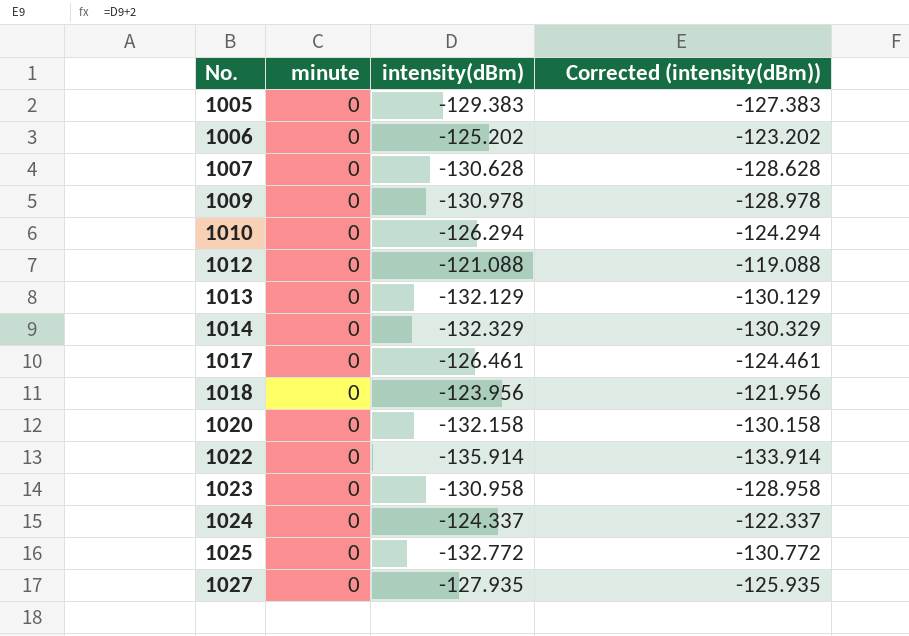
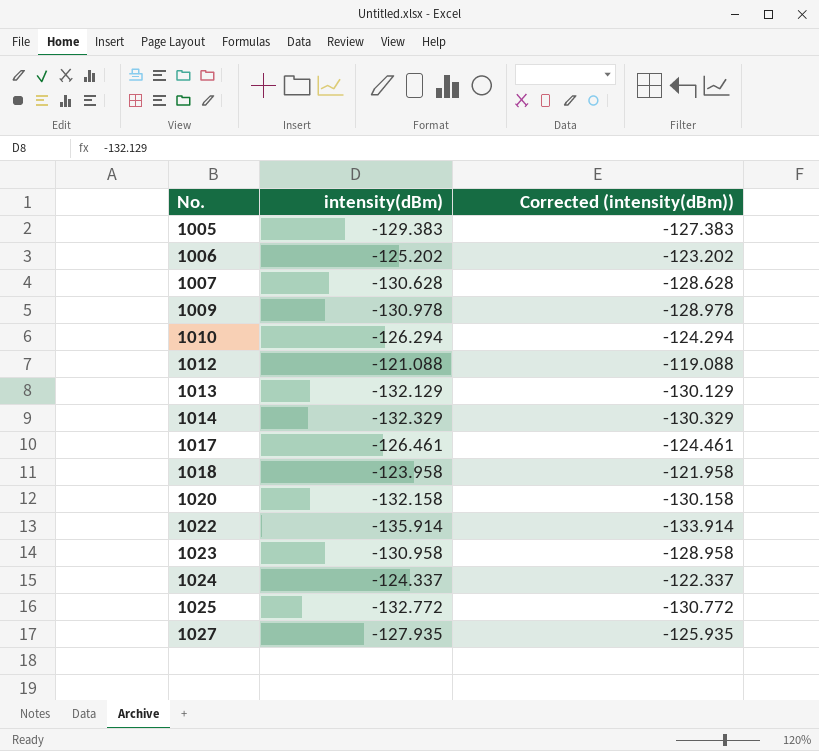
column minute | position: 2 -> none
1018 | intensity(dBm): -123.956 -> -123.958
1018 | Corrected (intensity(dBm)): -121.956 -> -121.958

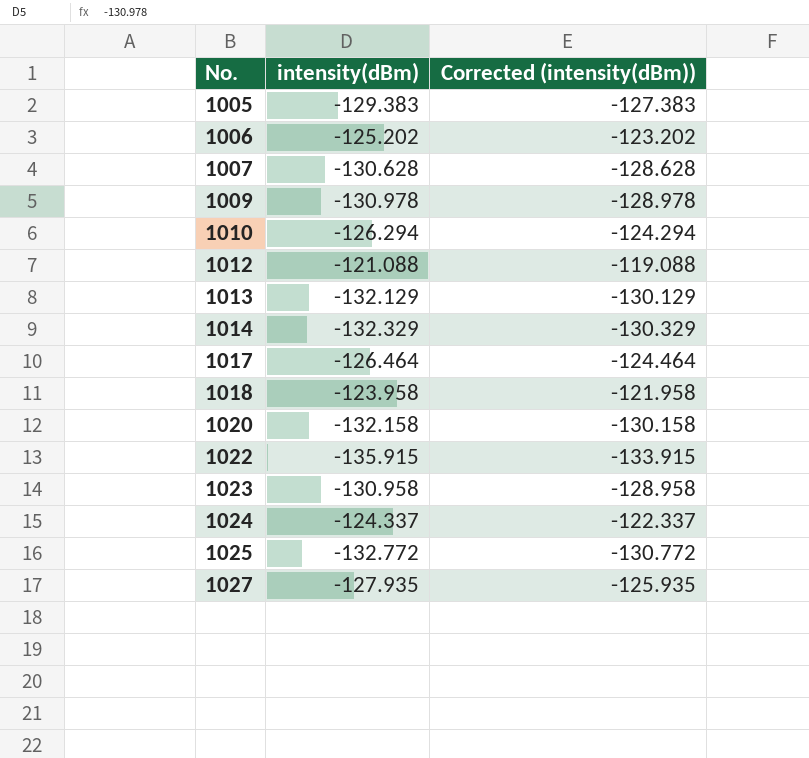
1017 | intensity(dBm): -126.461 -> -126.464
1017 | Corrected (intensity(dBm)): -124.461 -> -124.464
1022 | intensity(dBm): -135.914 -> -135.915
1022 | Corrected (intensity(dBm)): -133.914 -> -133.915

